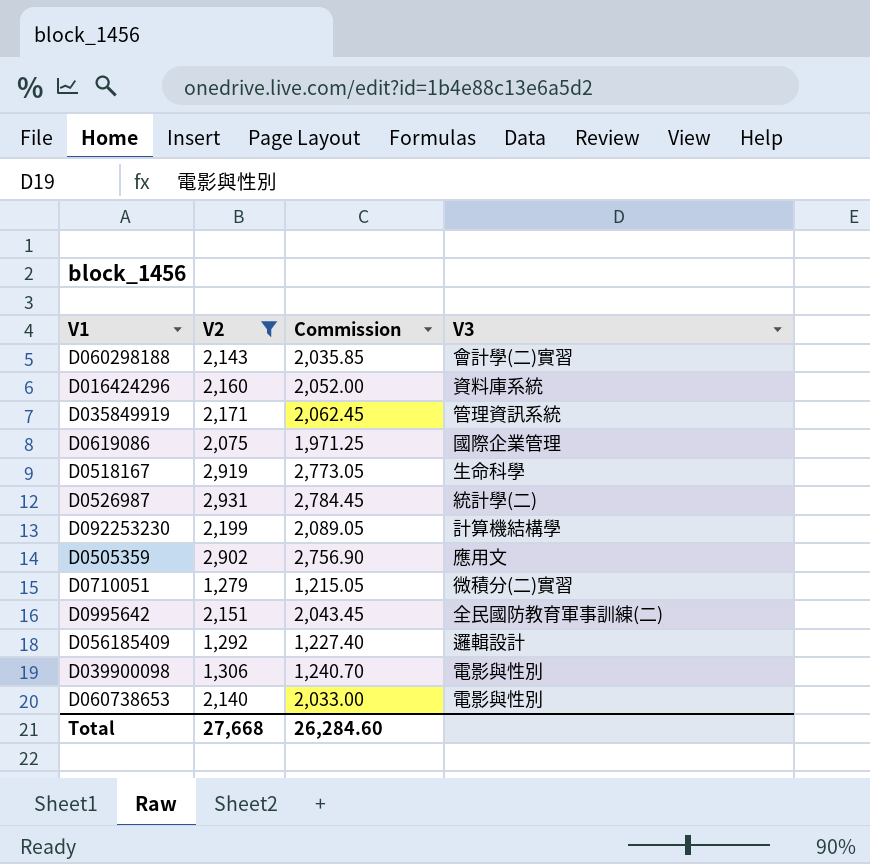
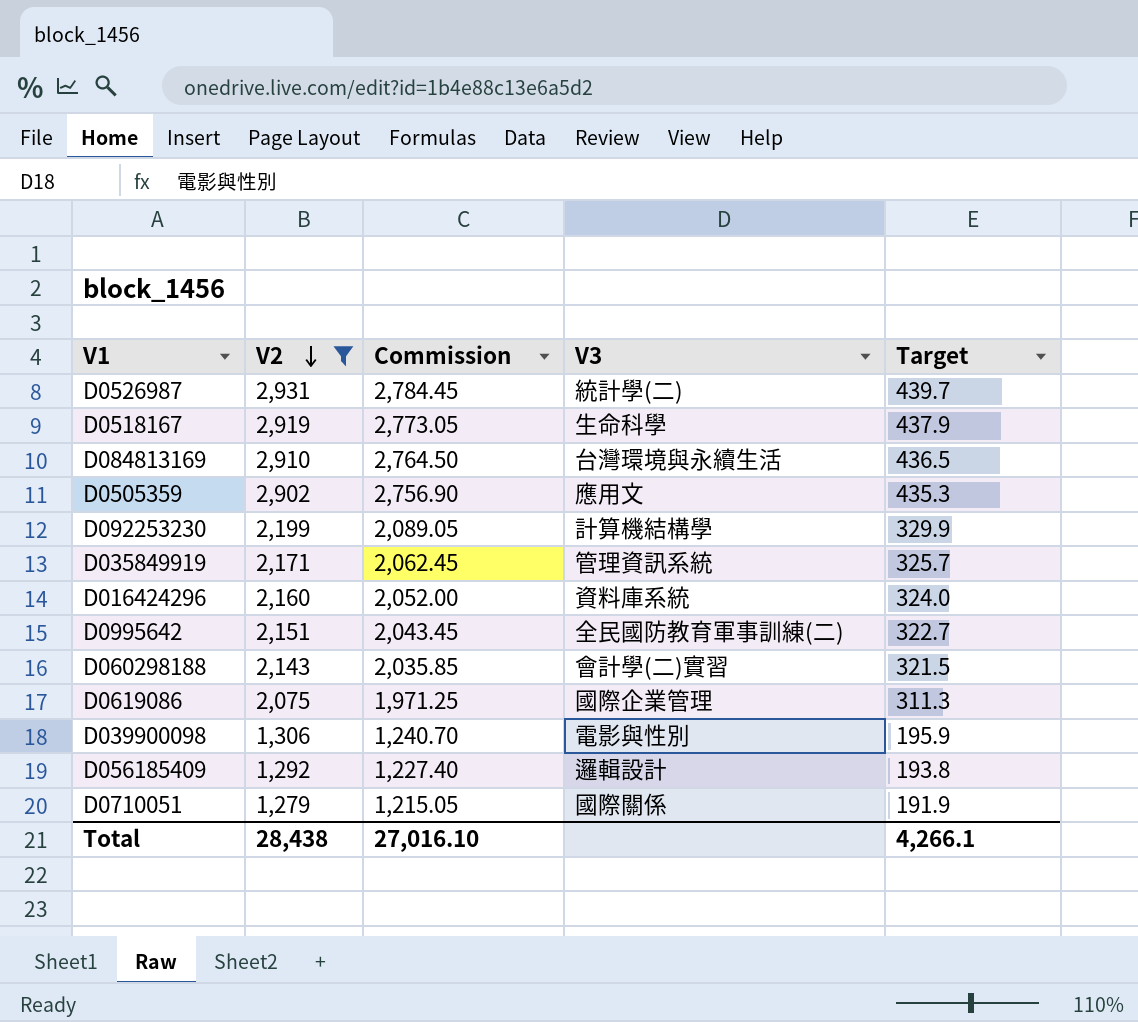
row order: none -> V2 descending
column Target | formula: none -> [V2] * 0.15
row D060738653: 2,140 | 2,033.00 | 電影與性別 -> none
row D084813169: none -> 2,910 | 2,764.50 | 台灣環境與永續生活 | 436.5
D0710051 | V3: 微積分(二)實習 -> 國際關係
Total | V2: 27,668 -> 28,438
Total | Commission: 26,284.60 -> 27,016.10

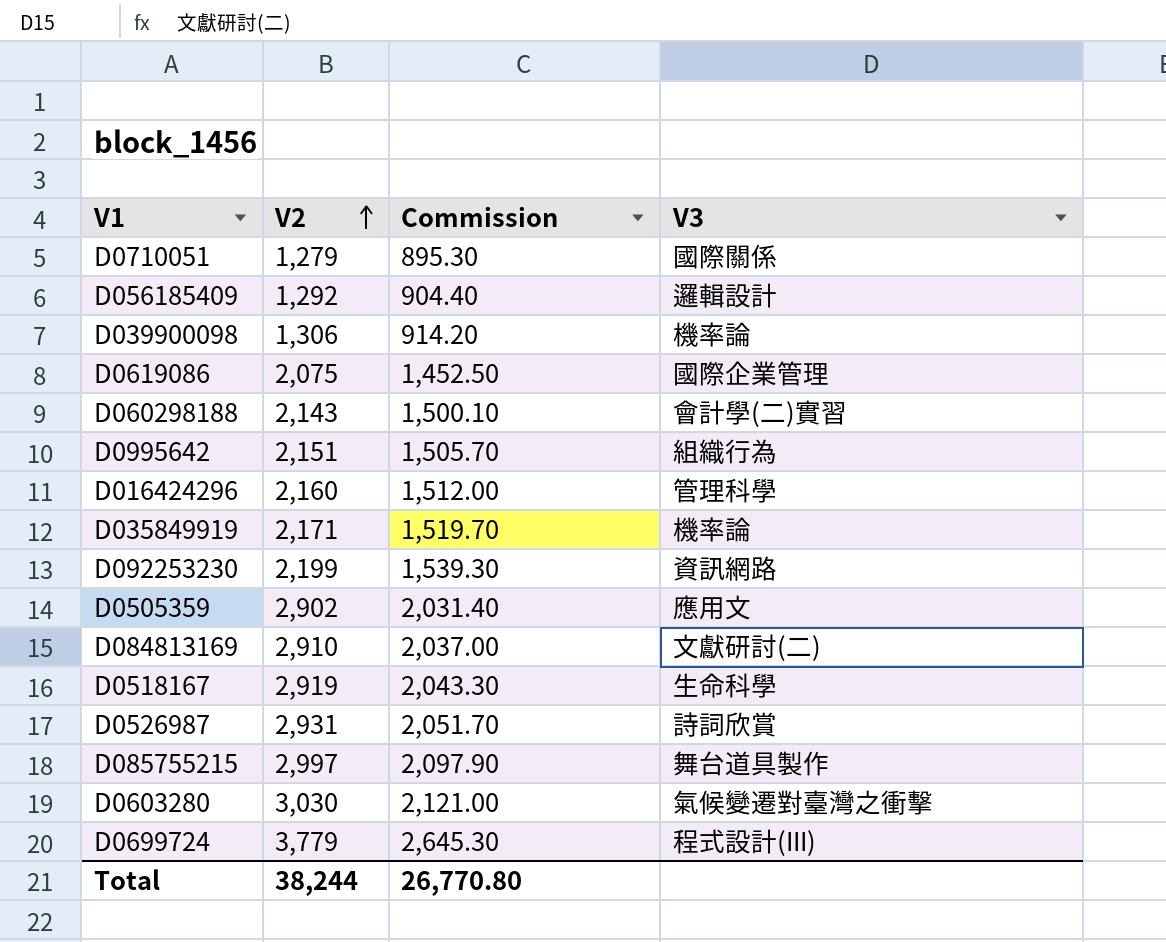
filter: V2 <= 2,931 -> none
row order: V2 descending -> V2 ascending
column Target | formula: [V2] * 0.15 -> none
column Commission | formula: [V2] * 0.95 -> [V2] * 0.7
D039900098 | V3: 電影與性別 -> 機率論
D0995642 | V3: 全民國防教育軍事訓練(二) -> 組織行為
D016424296 | V3: 資料庫系統 -> 管理科學
D035849919 | V3: 管理資訊系統 -> 機率論
D092253230 | V3: 計算機結構學 -> 資訊網路
D084813169 | V3: 台灣環境與永續生活 -> 文獻研討(二)
D0526987 | V3: 統計學(二) -> 詩詞欣賞
Total | V2: 28,438 -> 38,244
Total | Commission: 27,016.10 -> 26,770.80

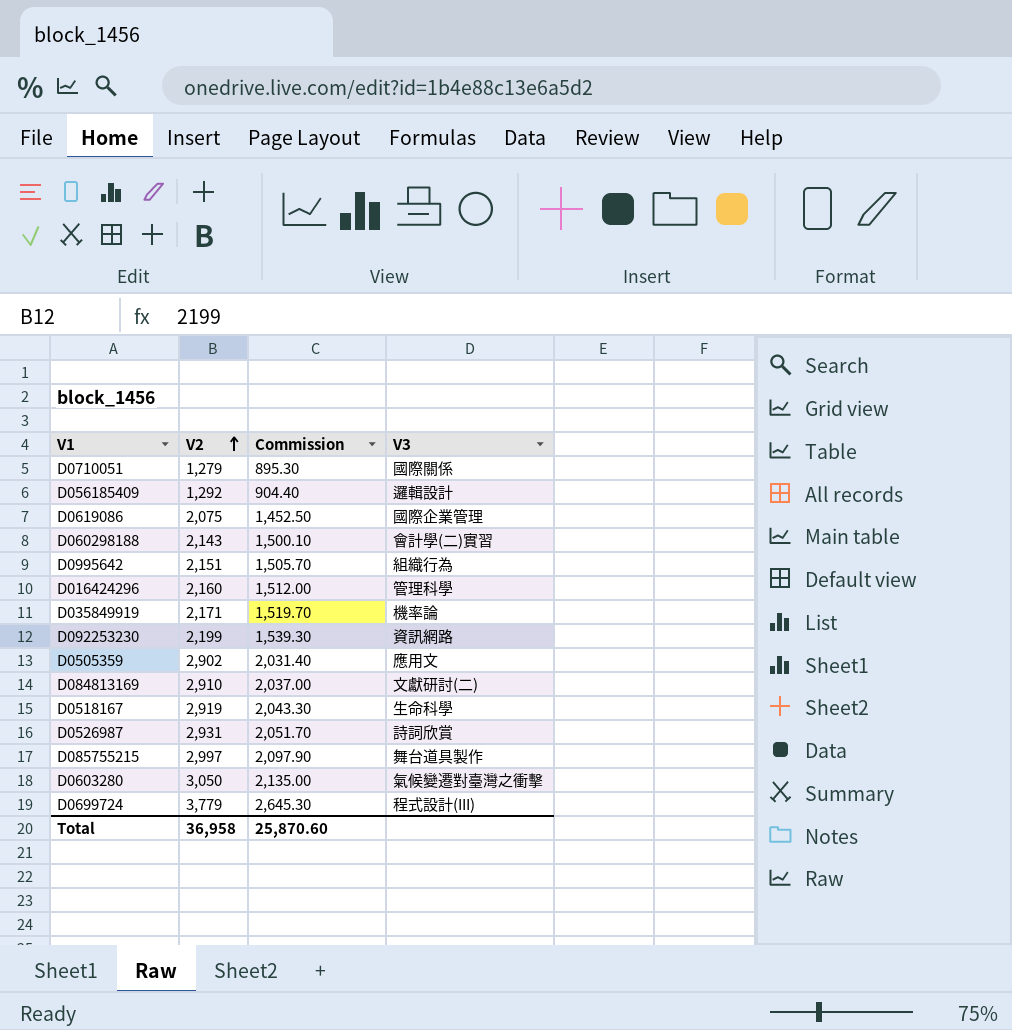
row D039900098: 1,306 | 914.20 | 機率論 -> none
D0603280 | V2: 3,030 -> 3,050
D0603280 | Commission: 2,121.00 -> 2,135.00
Total | V2: 38,244 -> 36,958
Total | Commission: 26,770.80 -> 25,870.60

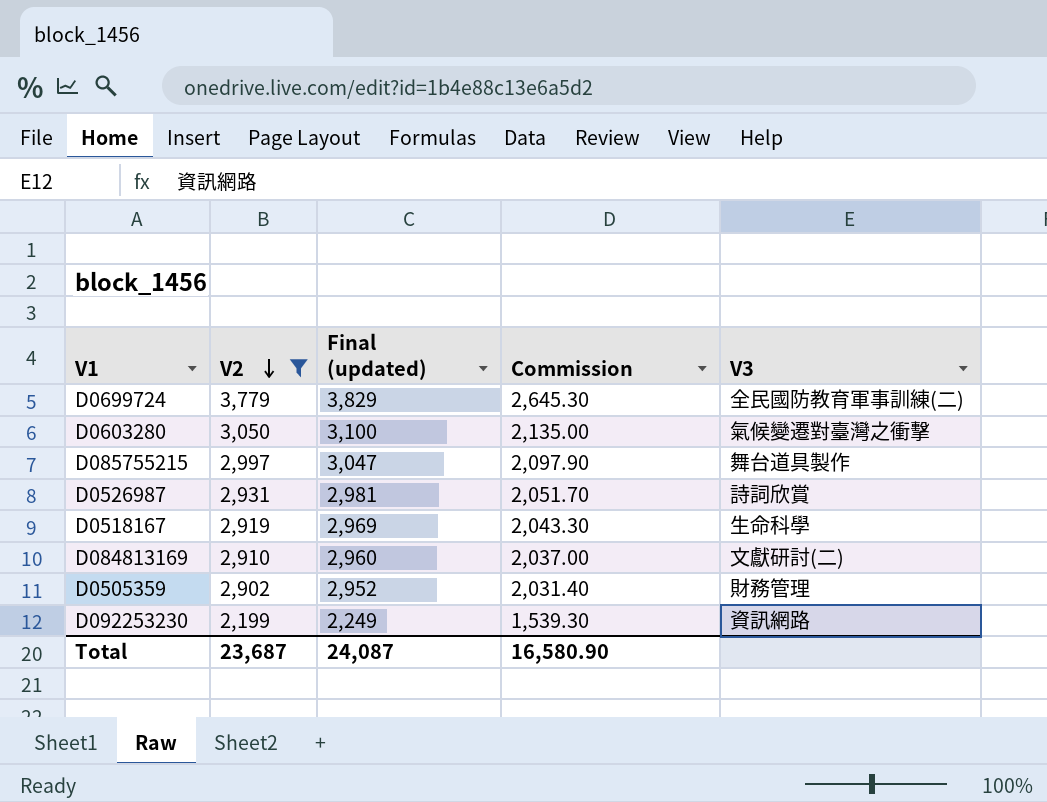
filter: none -> V2 >= 2,199
row order: V2 ascending -> V2 descending
column Final (updated) | formula: none -> [V2] + 50
D0699724 | V3: 程式設計(III) -> 全民國防教育軍事訓練(二)
D0505359 | V3: 應用文 -> 財務管理
Total | V2: 36,958 -> 23,687
Total | Commission: 25,870.60 -> 16,580.90

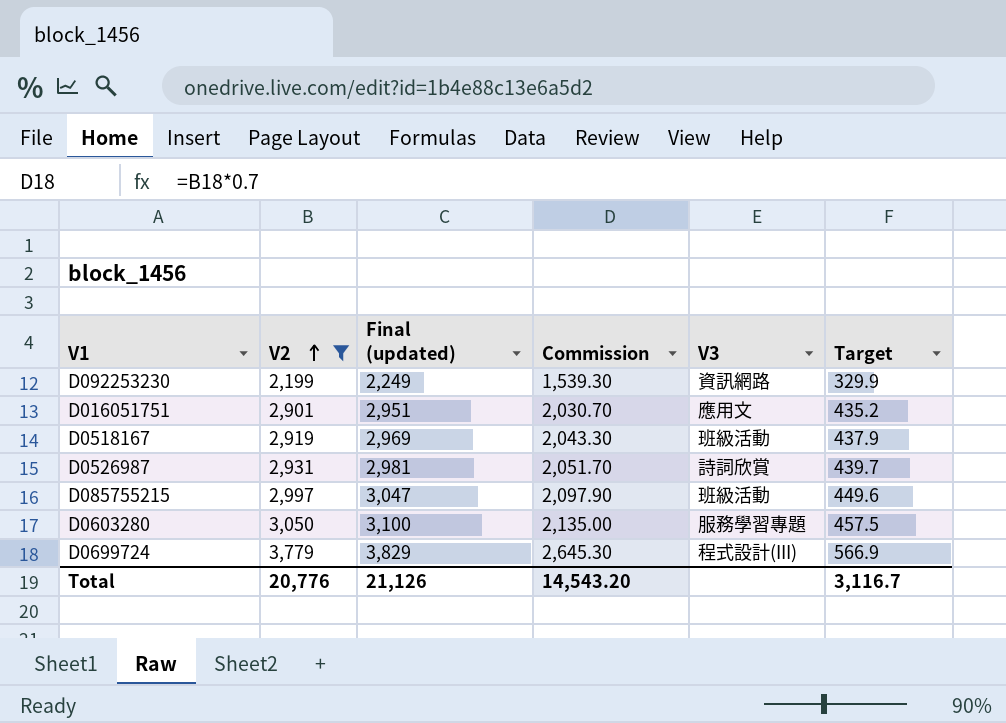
row order: V2 descending -> V2 ascending
column Target | formula: none -> [V2] * 0.15
row D084813169: 2,910 | 2,960 | 2,037.00 | 文獻研討(二) -> none
row D0505359: 2,902 | 2,952 | 2,031.40 | 財務管理 -> none
row D016051751: none -> 2,901 | 2,951 | 2,030.70 | 應用文 | 435.2
D0518167 | V3: 生命科學 -> 班級活動
D085755215 | V3: 舞台道具製作 -> 班級活動
D0603280 | V3: 氣候變遷對臺灣之衝擊 -> 服務學習專題
D0699724 | V3: 全民國防教育軍事訓練(二) -> 程式設計(III)
Total | V2: 23,687 -> 20,776
Total | Final (updated): 24,087 -> 21,126
Total | Commission: 16,580.90 -> 14,543.20

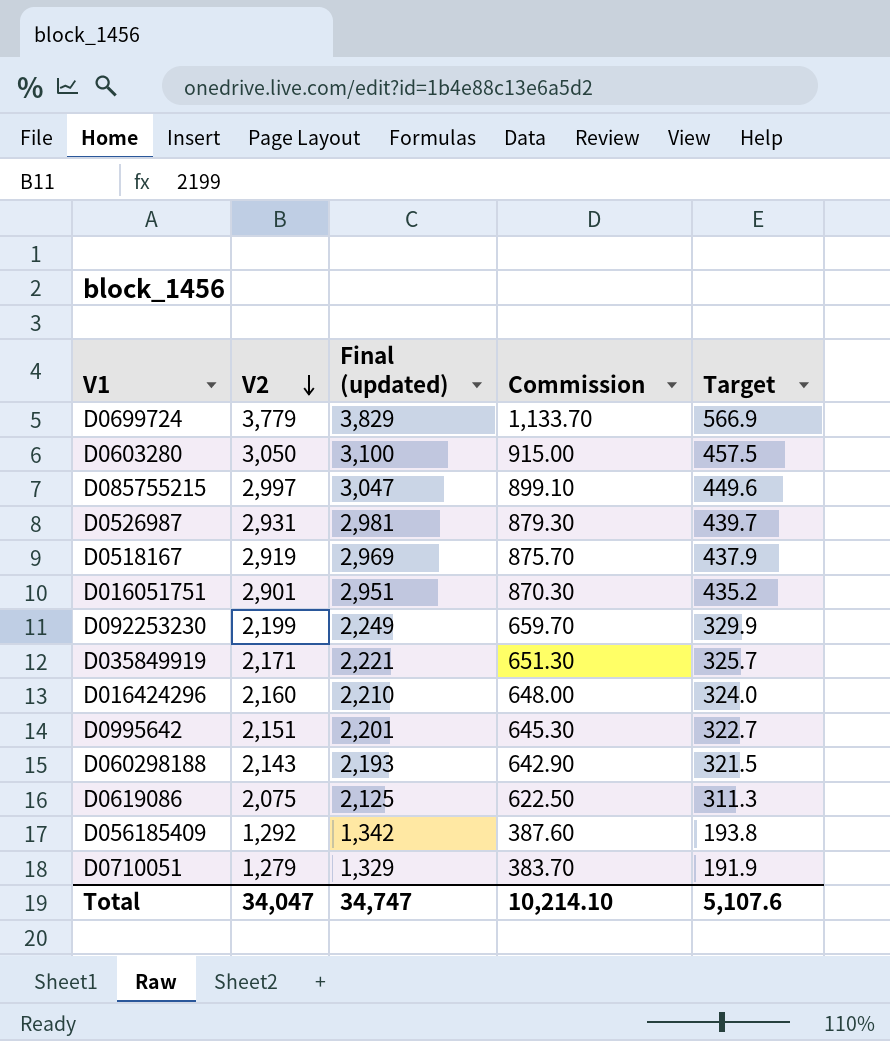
filter: V2 >= 2,199 -> none
row order: V2 ascending -> V2 descending
column V3 | position: 5 -> none
column Commission | formula: [V2] * 0.7 -> [V2] * 0.3
Total | V2: 20,776 -> 34,047
Total | Final (updated): 21,126 -> 34,747
Total | Commission: 14,543.20 -> 10,214.10
Total | Target: 3,116.7 -> 5,107.6

